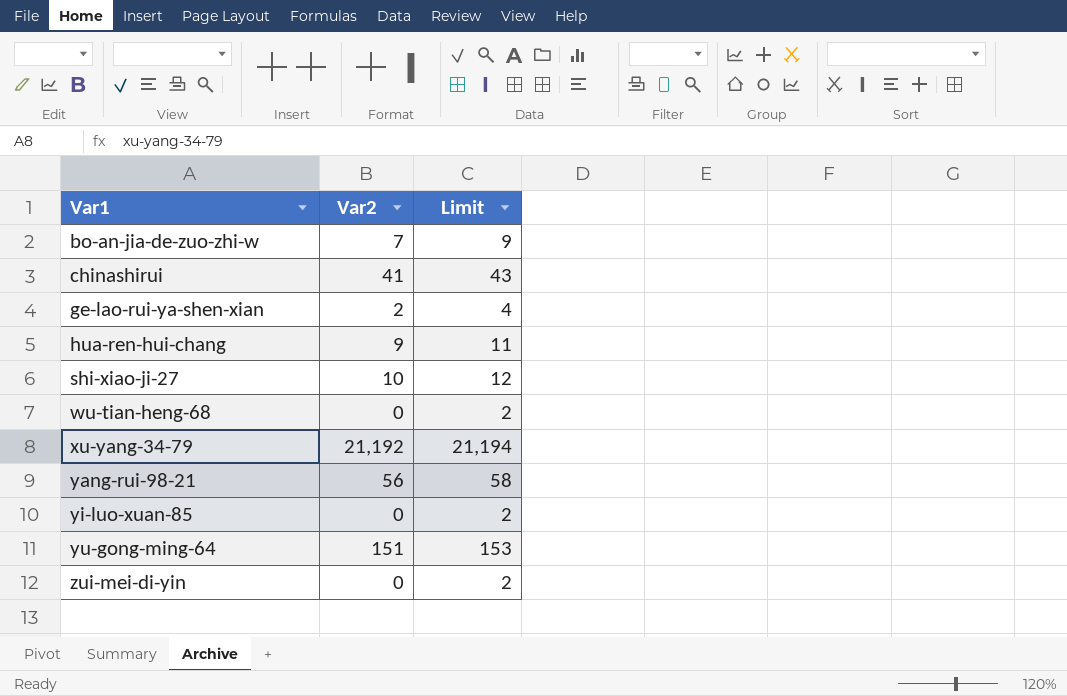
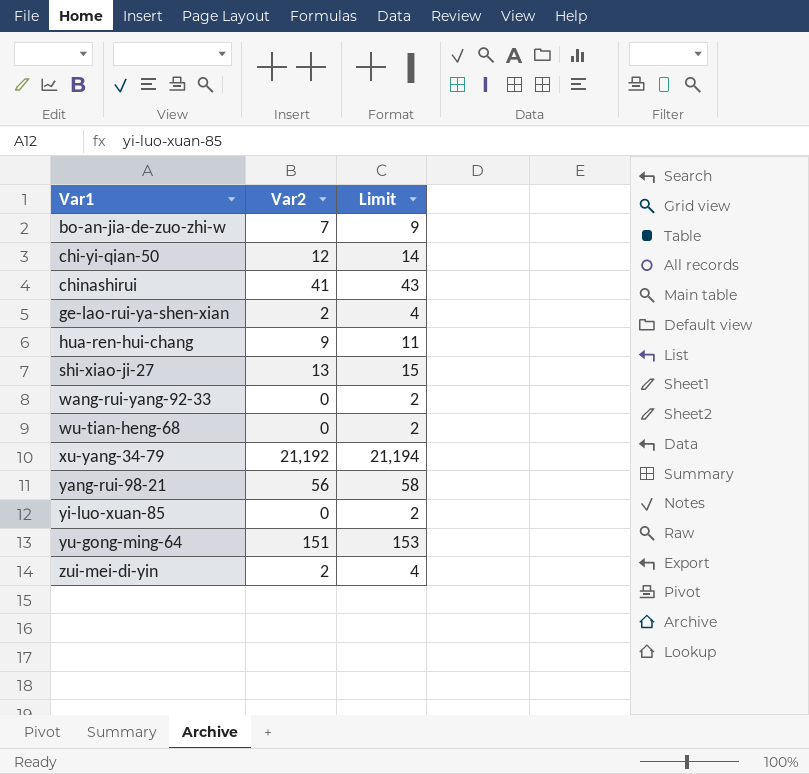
row chi-yi-qian-50: none -> 12 | 14
shi-xiao-ji-27 | Var2: 10 -> 13
shi-xiao-ji-27 | Limit: 12 -> 15
row wang-rui-yang-92-33: none -> 0 | 2
zui-mei-di-yin | Var2: 0 -> 2
zui-mei-di-yin | Limit: 2 -> 4

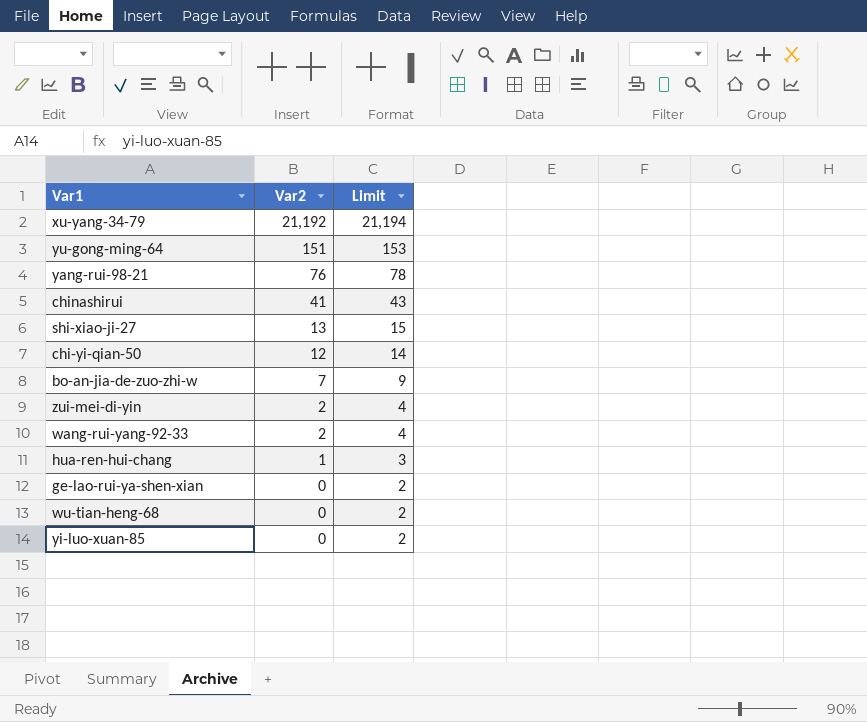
row order: Var1 ascending -> Var2 descending
yang-rui-98-21 | Var2: 56 -> 76
yang-rui-98-21 | Limit: 58 -> 78
wang-rui-yang-92-33 | Var2: 0 -> 2
wang-rui-yang-92-33 | Limit: 2 -> 4
hua-ren-hui-chang | Var2: 9 -> 1
hua-ren-hui-chang | Limit: 11 -> 3
ge-lao-rui-ya-shen-xian | Var2: 2 -> 0
ge-lao-rui-ya-shen-xian | Limit: 4 -> 2

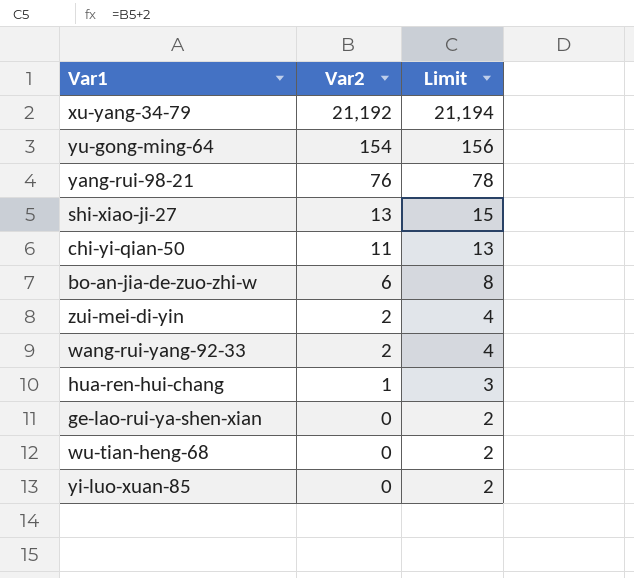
row chinashirui: 41 | 43 -> none
yu-gong-ming-64 | Var2: 151 -> 154
yu-gong-ming-64 | Limit: 153 -> 156
chi-yi-qian-50 | Var2: 12 -> 11
chi-yi-qian-50 | Limit: 14 -> 13
bo-an-jia-de-zuo-zhi-w | Var2: 7 -> 6
bo-an-jia-de-zuo-zhi-w | Limit: 9 -> 8

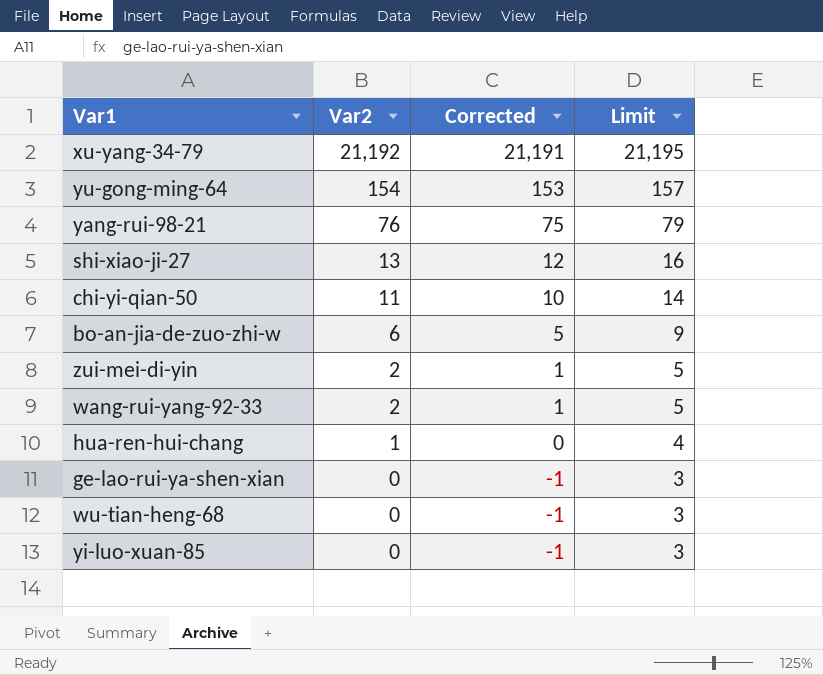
column Corrected | formula: none -> [Var2] - 1
column Limit | formula: [Var2] + 2 -> [Var2] + 3

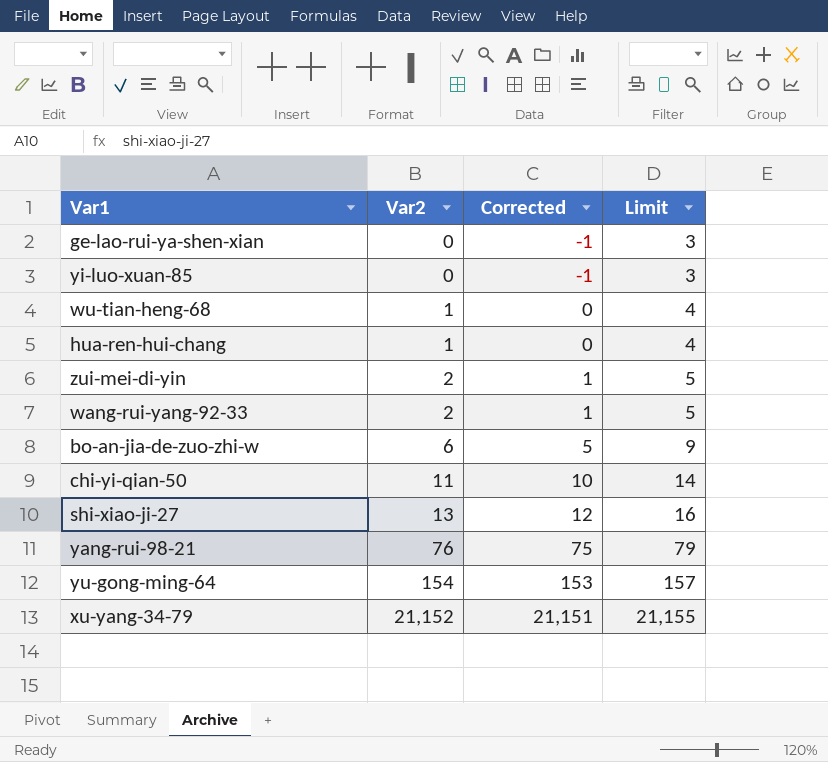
row order: Var2 descending -> Var2 ascending
wu-tian-heng-68 | Var2: 0 -> 1
wu-tian-heng-68 | Corrected: -1 -> 0
wu-tian-heng-68 | Limit: 3 -> 4
xu-yang-34-79 | Var2: 21,192 -> 21,152
xu-yang-34-79 | Corrected: 21,191 -> 21,151
xu-yang-34-79 | Limit: 21,195 -> 21,155

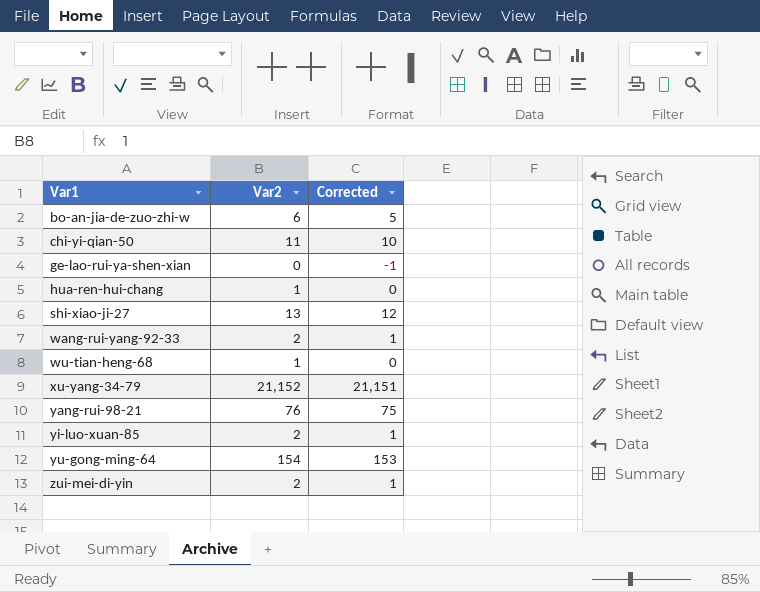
row order: Var2 ascending -> Var1 ascending
column Limit | formula: [Var2] + 3 -> none
yi-luo-xuan-85 | Var2: 0 -> 2
yi-luo-xuan-85 | Corrected: -1 -> 1

